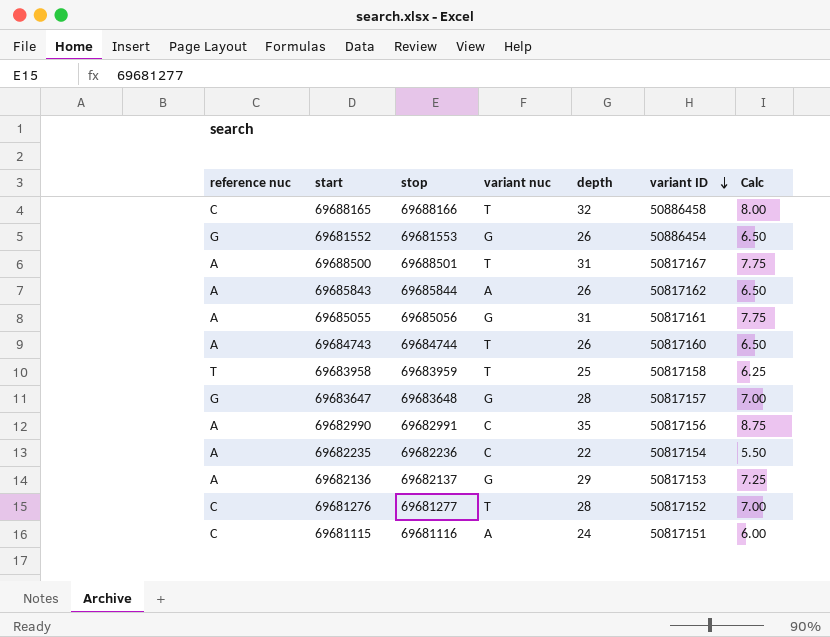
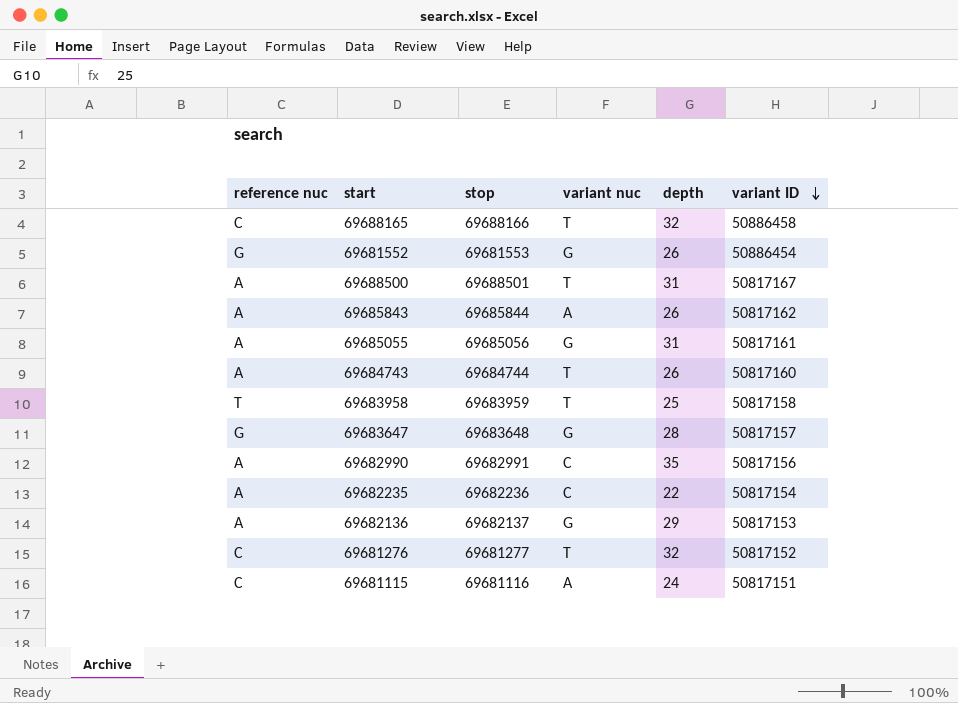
column Calc | formula: [depth] * 0.25 -> none
69681276 | depth: 28 -> 32

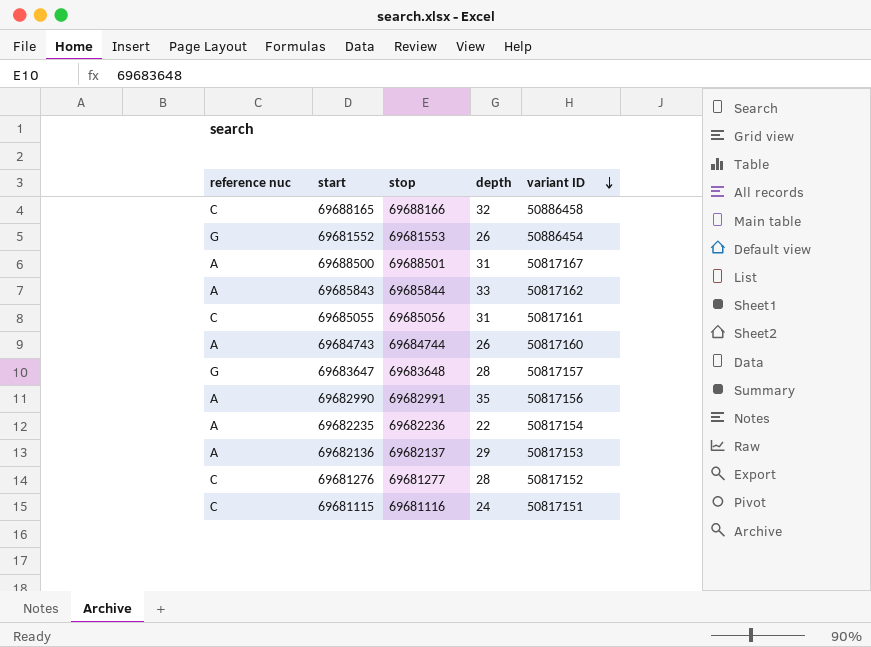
column variant nuc | position: 4 -> none
row 69683958: T | 69683959 | T | 25 | 50817158 -> none
69685843 | depth: 26 -> 33
69685055 | reference nuc: A -> C
69681276 | depth: 32 -> 28

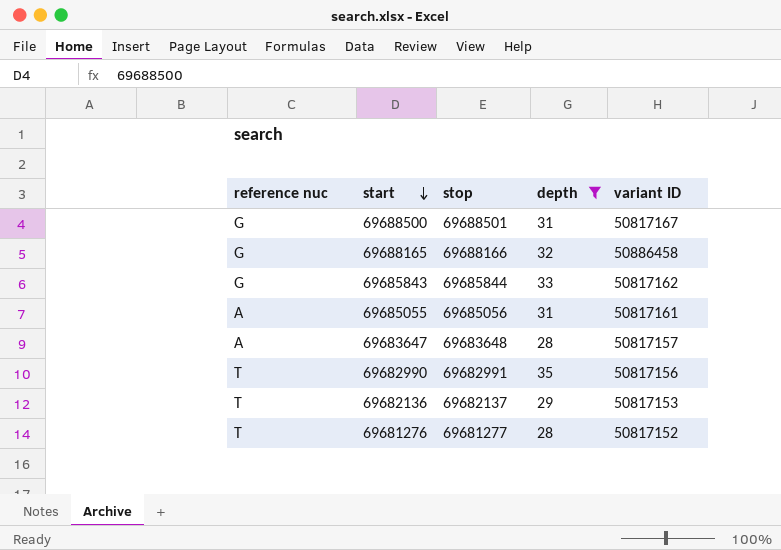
filter: none -> depth >= 28
row order: variant ID descending -> start descending
69688500 | reference nuc: A -> G
69688165 | reference nuc: C -> G
69685843 | reference nuc: A -> G
69685055 | reference nuc: C -> A
69683647 | reference nuc: G -> A
69682990 | reference nuc: A -> T
69682136 | reference nuc: A -> T
69681276 | reference nuc: C -> T

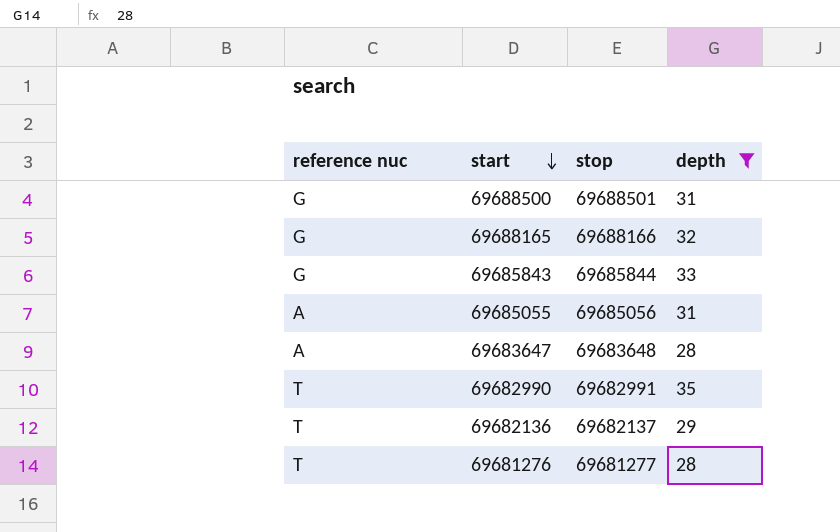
column variant ID | position: 5 -> none

